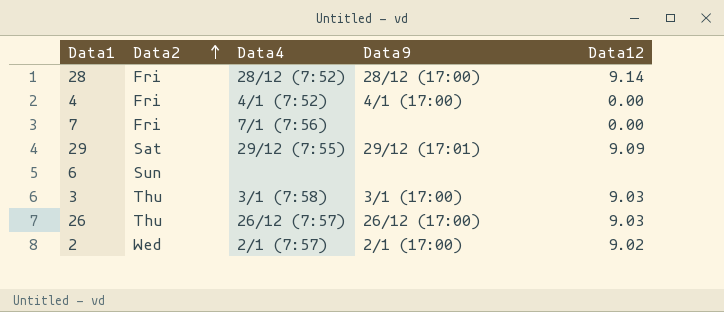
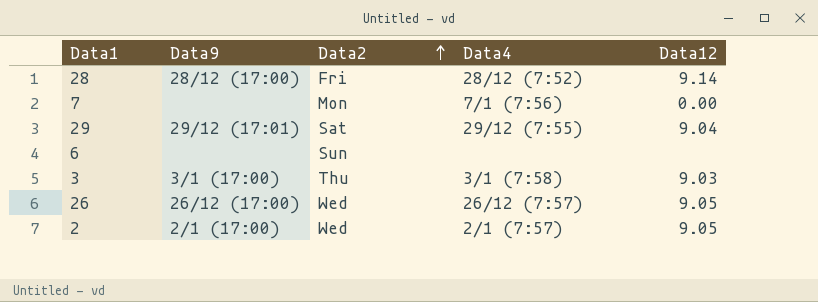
column Data9 | position: 4 -> 2
row 4: Fri | 4/1 (7:52) | 4/1 (17:00) | 0.00 -> none
7 | Data2: Fri -> Mon
29 | Data12: 9.09 -> 9.04
26 | Data2: Thu -> Wed
26 | Data12: 9.03 -> 9.05
2 | Data12: 9.02 -> 9.05

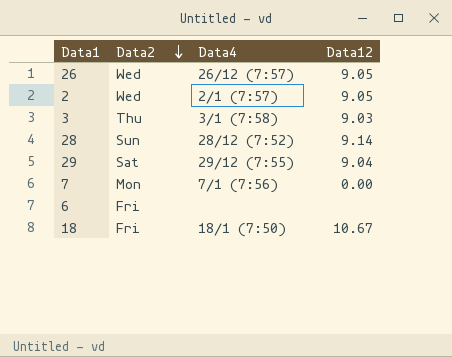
row order: Data2 ascending -> Data2 descending
column Data9 | position: 2 -> none
28 | Data2: Fri -> Sun
6 | Data2: Sun -> Fri
row 18: none -> Fri | 18/1 (7:50) | 10.67

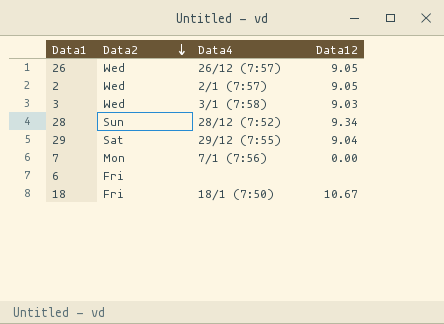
3 | Data2: Thu -> Wed
28 | Data12: 9.14 -> 9.34

